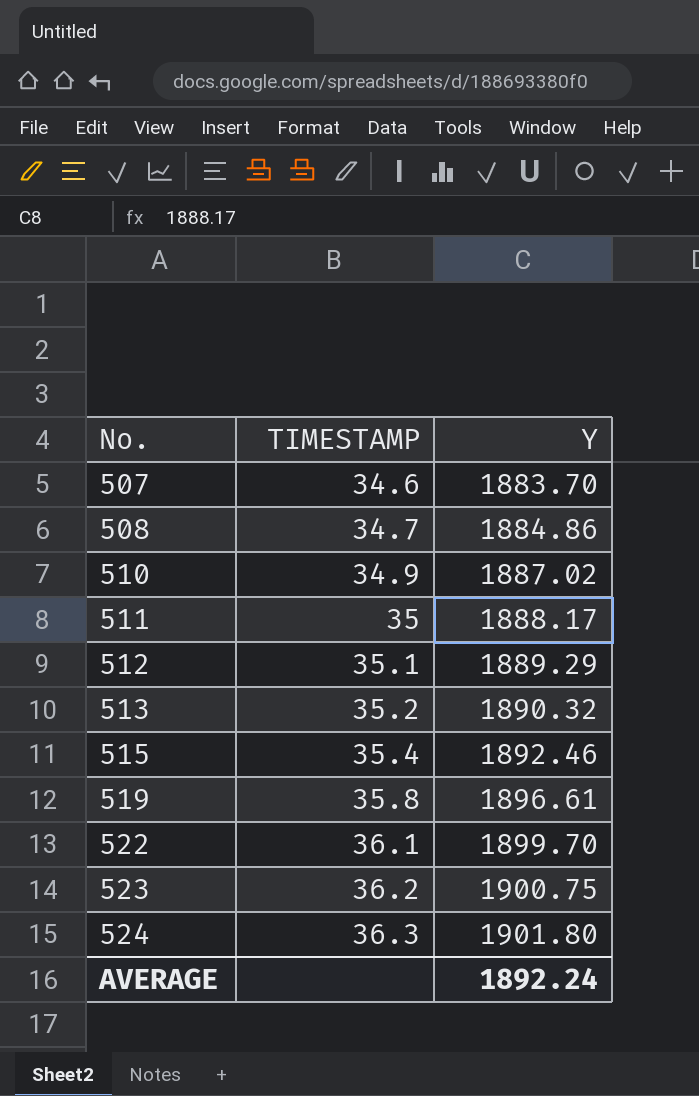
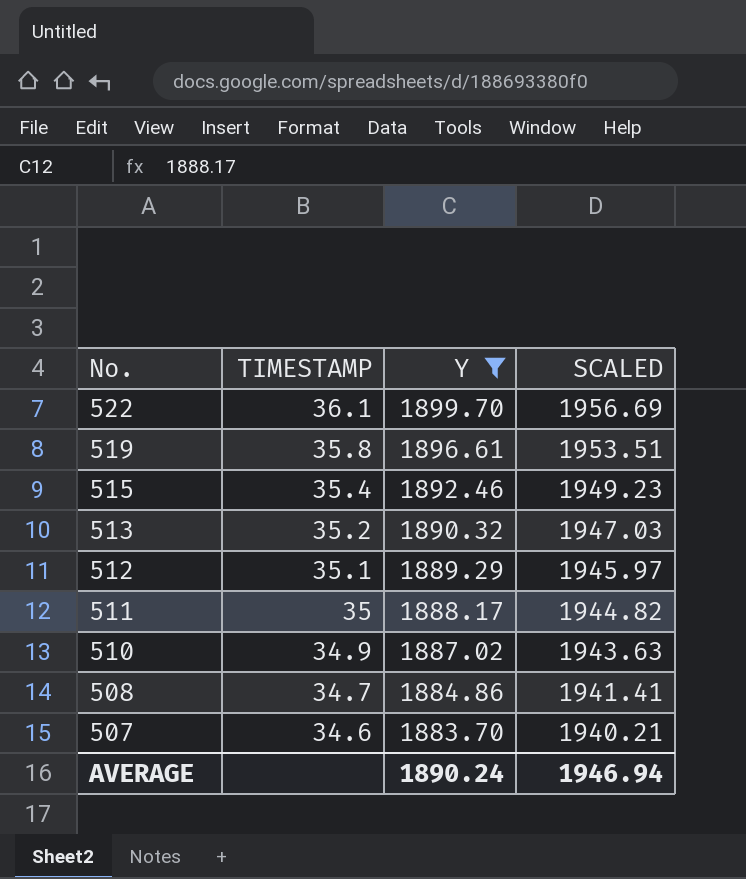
filter: none -> Y <= 1899.70
row order: No. ascending -> No. descending
column SCALED | formula: none -> [Y] * 1.03
AVERAGE | Y: 1892.24 -> 1890.24

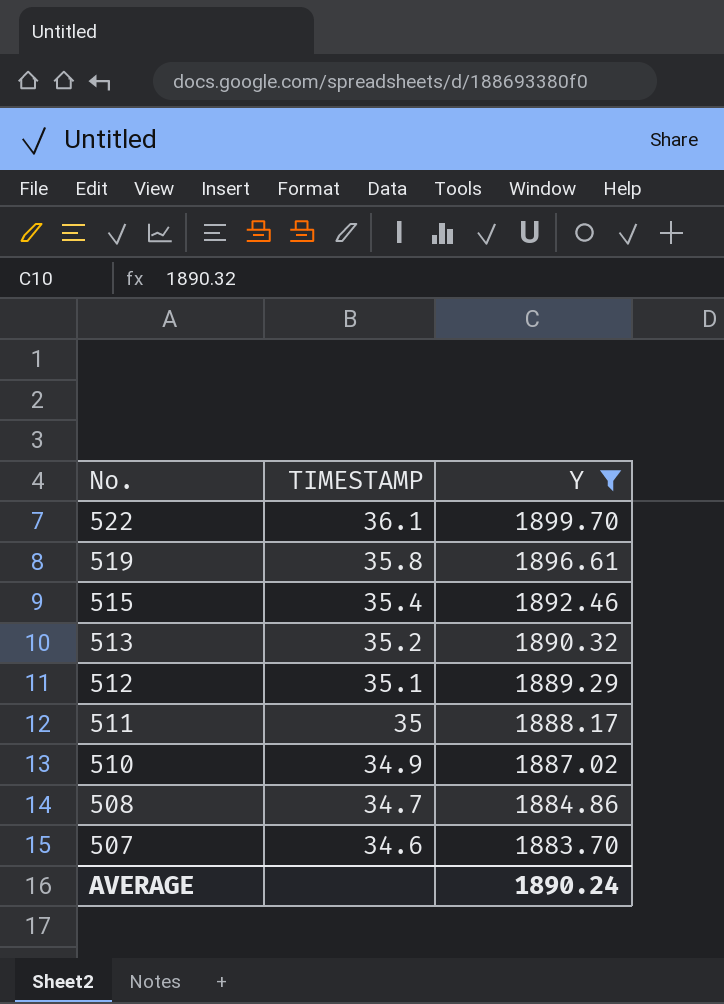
column SCALED | formula: [Y] * 1.03 -> none

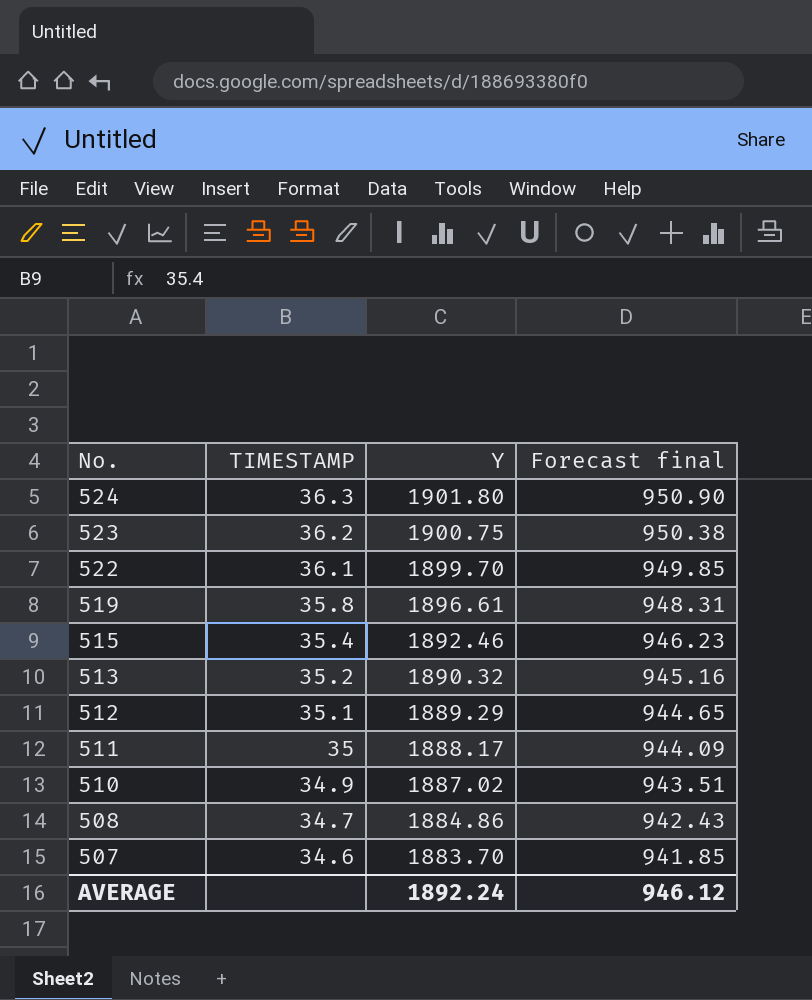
filter: Y <= 1899.70 -> none
column Forecast final | formula: none -> [Y] * 0.5
AVERAGE | Y: 1890.24 -> 1892.24

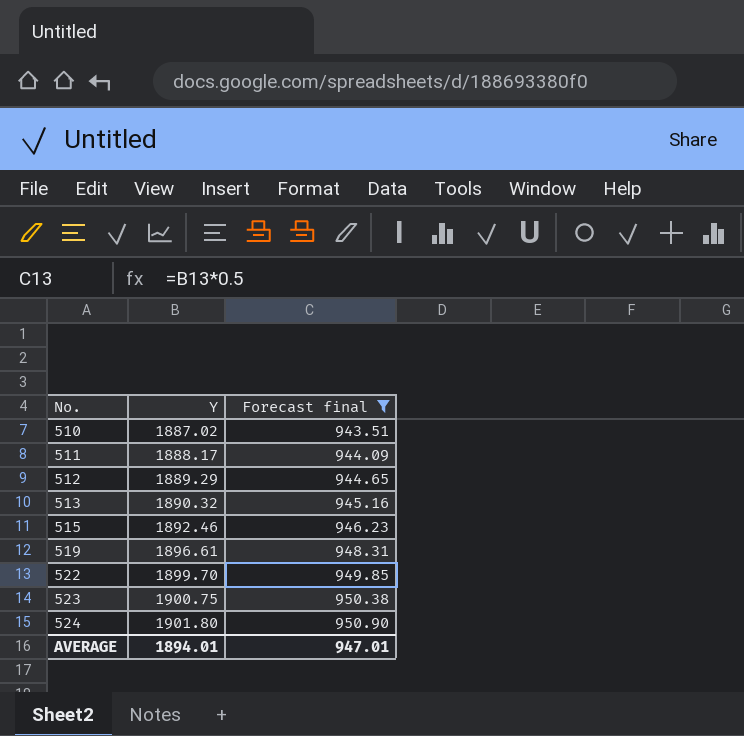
filter: none -> Forecast final >= 943.51
row order: No. descending -> No. ascending
column TIMESTAMP | position: 2 -> none
AVERAGE | Y: 1892.24 -> 1894.01
AVERAGE | Forecast final: 946.12 -> 947.01

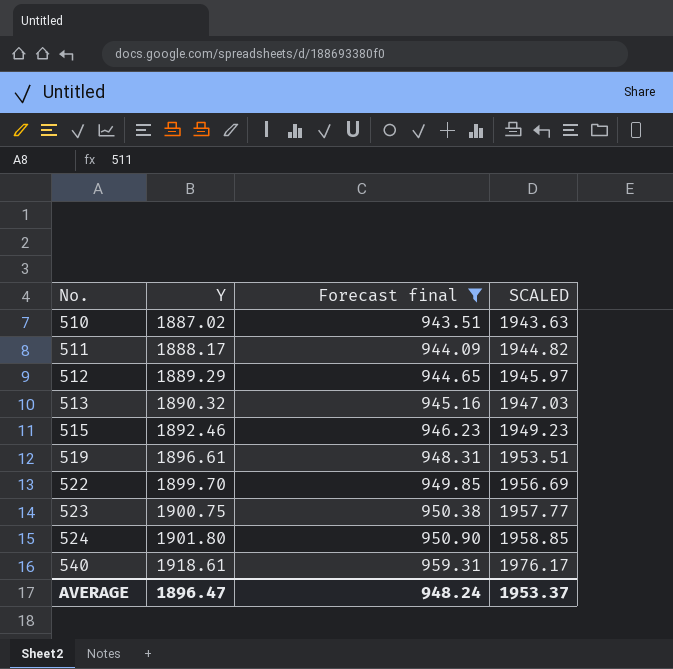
column SCALED | formula: none -> [Y] * 1.03
row 540: none -> 1918.61 | 959.31 | 1976.17
AVERAGE | Y: 1894.01 -> 1896.47
AVERAGE | Forecast final: 947.01 -> 948.24

